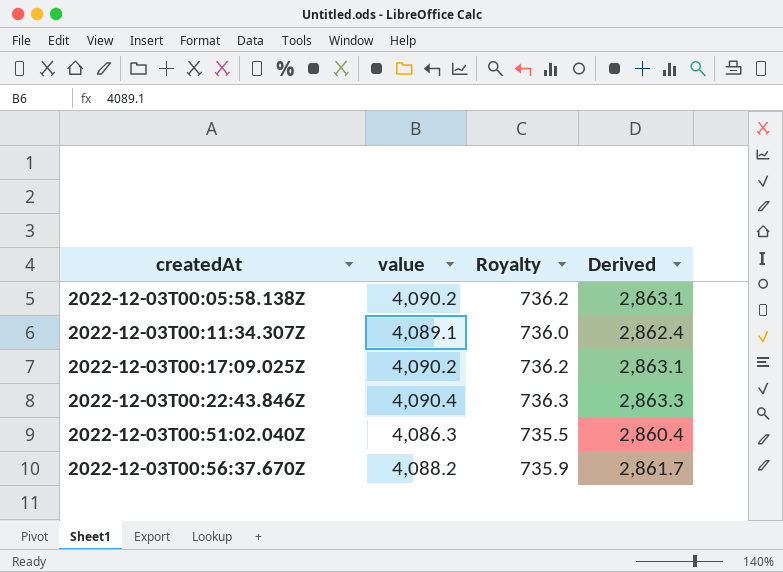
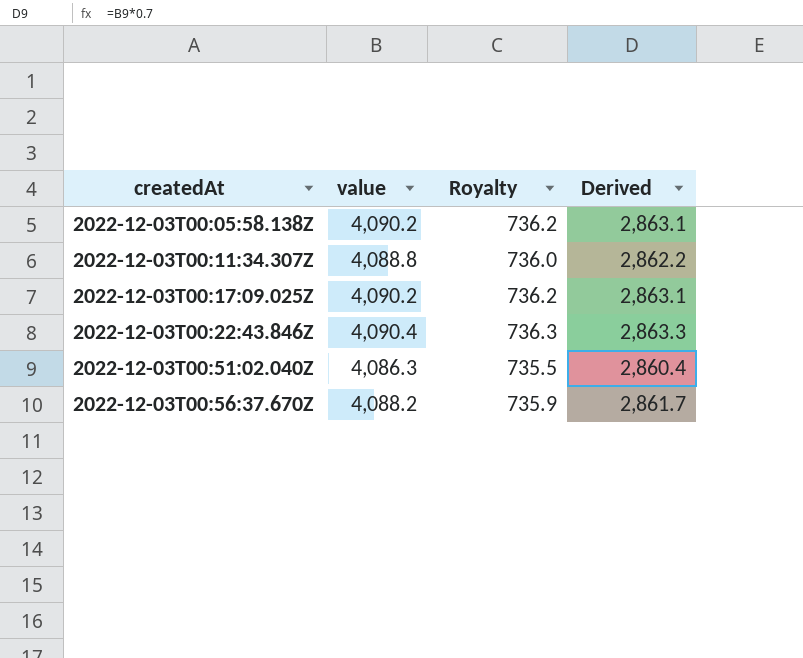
2022-12-03T00:11:34.307Z | value: 4,089.1 -> 4,088.8
2022-12-03T00:11:34.307Z | Derived: 2,862.4 -> 2,862.2

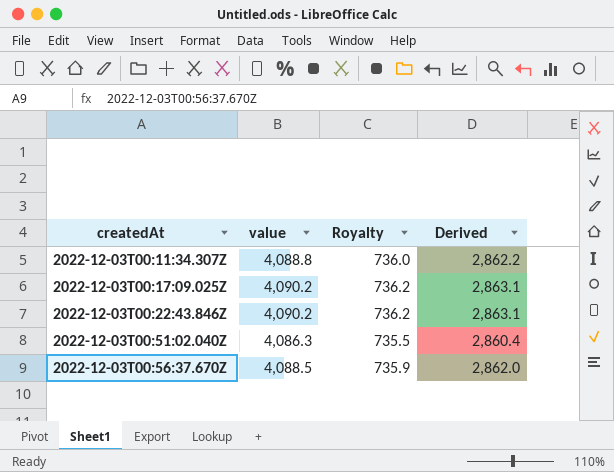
row 2022-12-03T00:05:58.138Z: 4,090.2 | 736.2 | 2,863.1 -> none
2022-12-03T00:22:43.846Z | value: 4,090.4 -> 4,090.2
2022-12-03T00:22:43.846Z | Royalty: 736.3 -> 736.2
2022-12-03T00:22:43.846Z | Derived: 2,863.3 -> 2,863.1
2022-12-03T00:56:37.670Z | value: 4,088.2 -> 4,088.5
2022-12-03T00:56:37.670Z | Derived: 2,861.7 -> 2,862.0

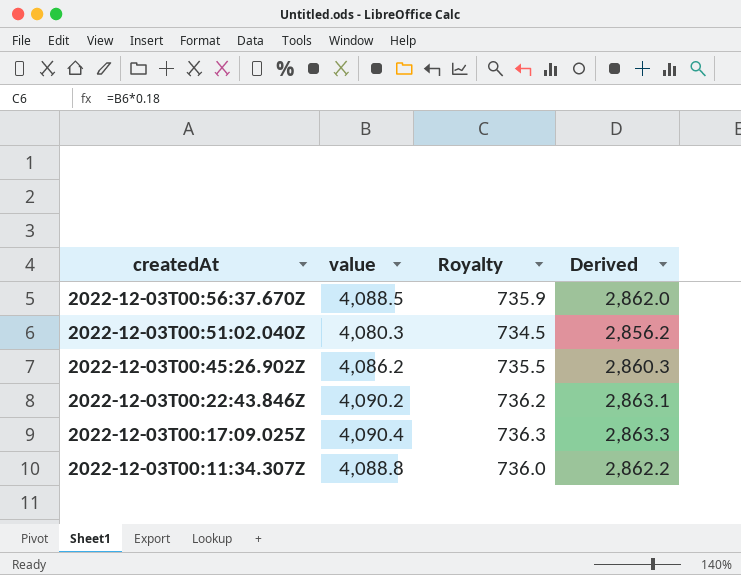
row order: createdAt ascending -> createdAt descending
2022-12-03T00:51:02.040Z | value: 4,086.3 -> 4,080.3
2022-12-03T00:51:02.040Z | Royalty: 735.5 -> 734.5
2022-12-03T00:51:02.040Z | Derived: 2,860.4 -> 2,856.2
row 2022-12-03T00:45:26.902Z: none -> 4,086.2 | 735.5 | 2,860.3
2022-12-03T00:17:09.025Z | value: 4,090.2 -> 4,090.4
2022-12-03T00:17:09.025Z | Royalty: 736.2 -> 736.3
2022-12-03T00:17:09.025Z | Derived: 2,863.1 -> 2,863.3

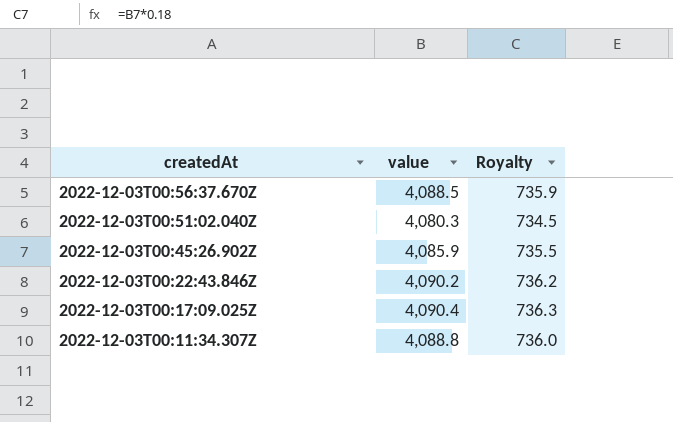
column Derived | formula: [value] * 0.7 -> none
2022-12-03T00:45:26.902Z | value: 4,086.2 -> 4,085.9

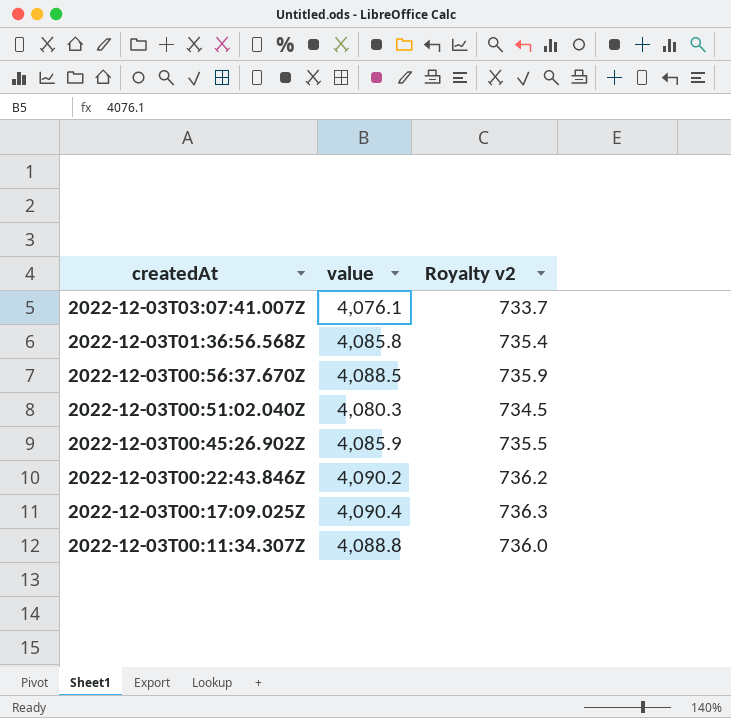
column name: Royalty -> Royalty v2
row 2022-12-03T03:07:41.007Z: none -> 4,076.1 | 733.7
row 2022-12-03T01:36:56.568Z: none -> 4,085.8 | 735.4

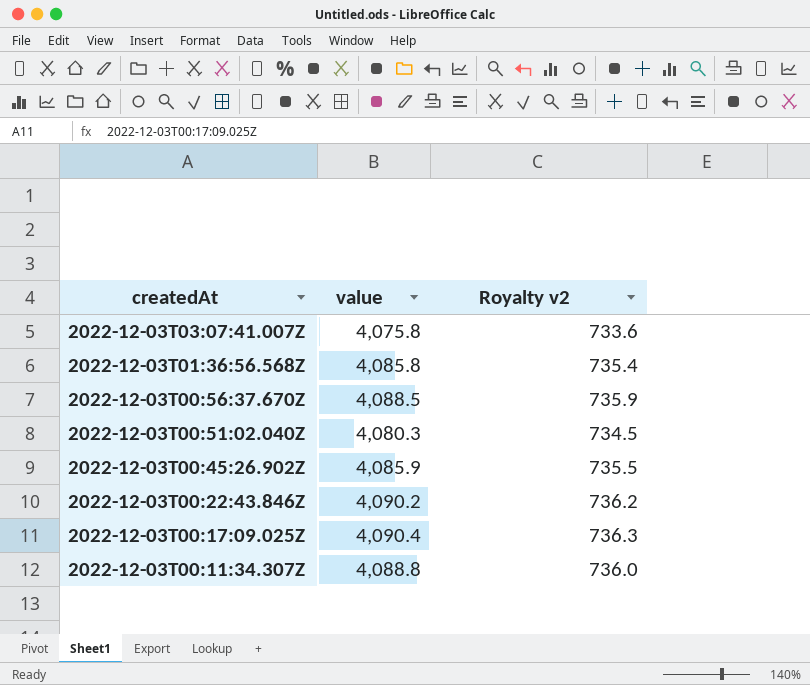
2022-12-03T03:07:41.007Z | value: 4,076.1 -> 4,075.8
2022-12-03T03:07:41.007Z | Royalty v2: 733.7 -> 733.6

